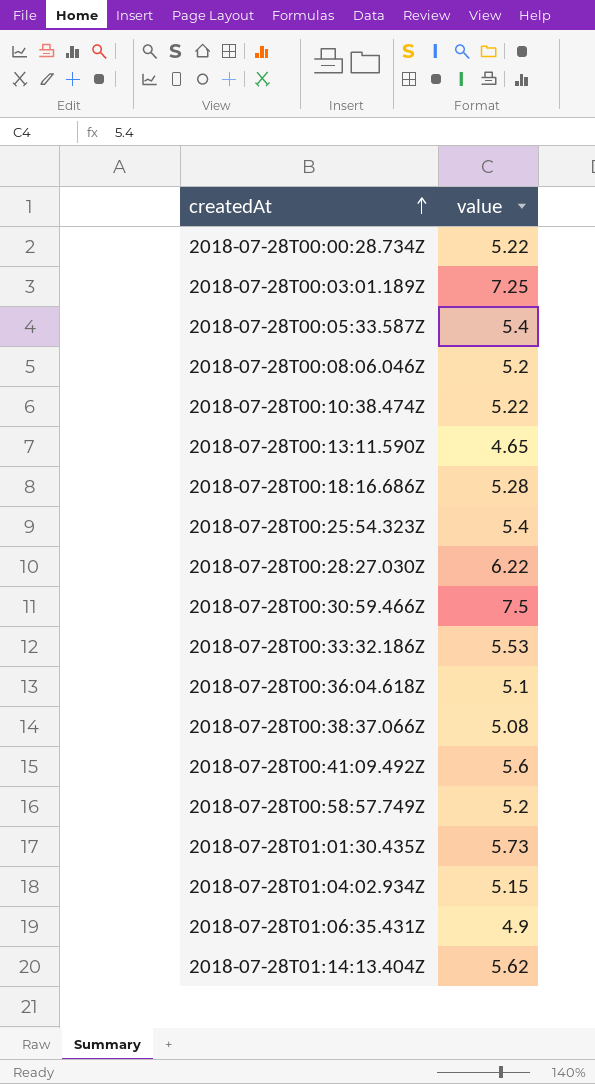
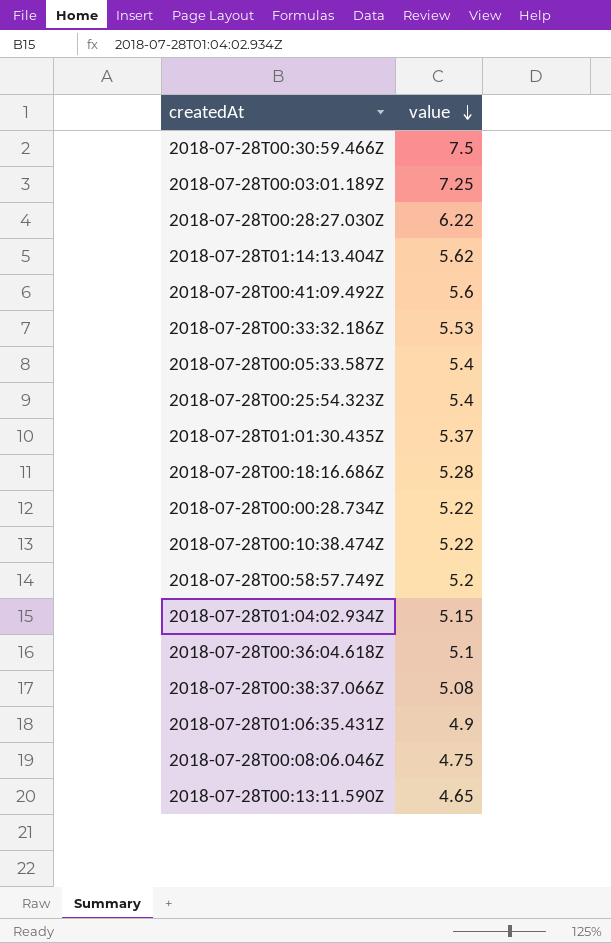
row order: createdAt ascending -> value descending
2018-07-28T01:01:30.435Z | value: 5.73 -> 5.37
2018-07-28T00:08:06.046Z | value: 5.2 -> 4.75

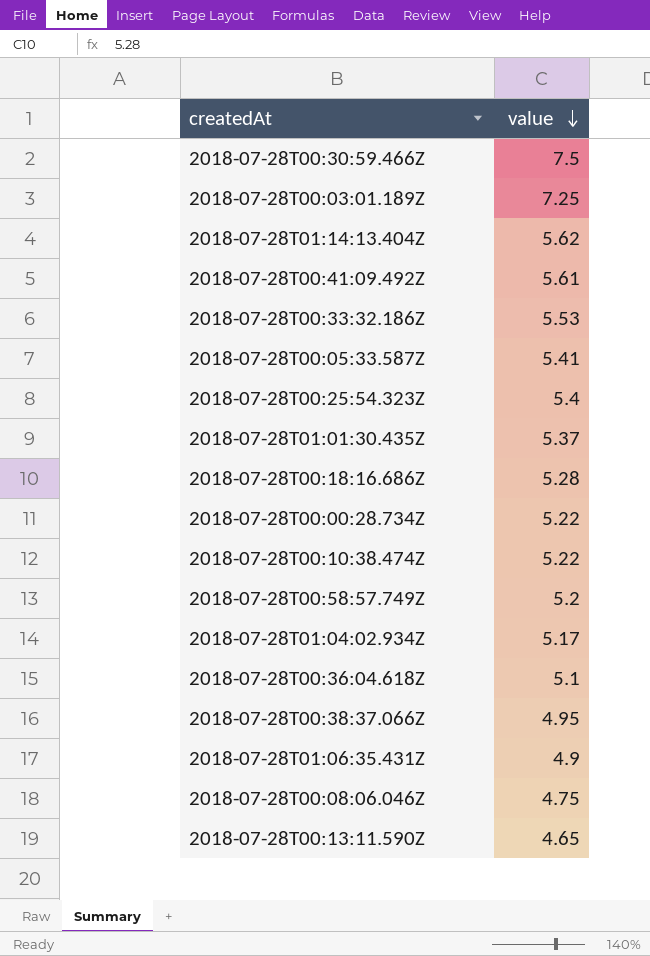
row 2018-07-28T00:28:27.030Z: 6.22 -> none
2018-07-28T00:41:09.492Z | value: 5.6 -> 5.61
2018-07-28T00:05:33.587Z | value: 5.4 -> 5.41
2018-07-28T01:04:02.934Z | value: 5.15 -> 5.17
2018-07-28T00:38:37.066Z | value: 5.08 -> 4.95

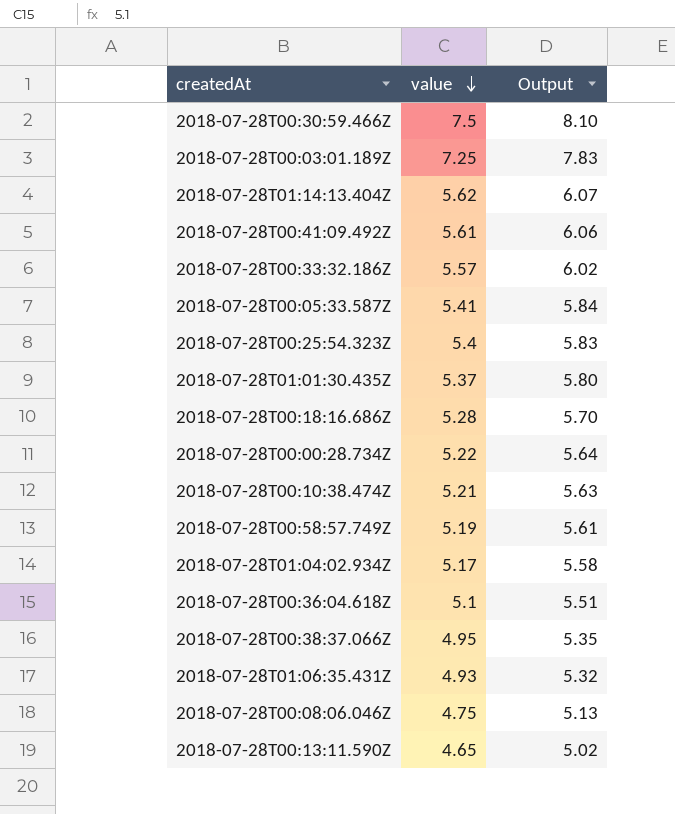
column Output | formula: none -> [value] * 1.08
2018-07-28T00:33:32.186Z | value: 5.53 -> 5.57
2018-07-28T00:10:38.474Z | value: 5.22 -> 5.21
2018-07-28T00:58:57.749Z | value: 5.2 -> 5.19
2018-07-28T01:06:35.431Z | value: 4.9 -> 4.93

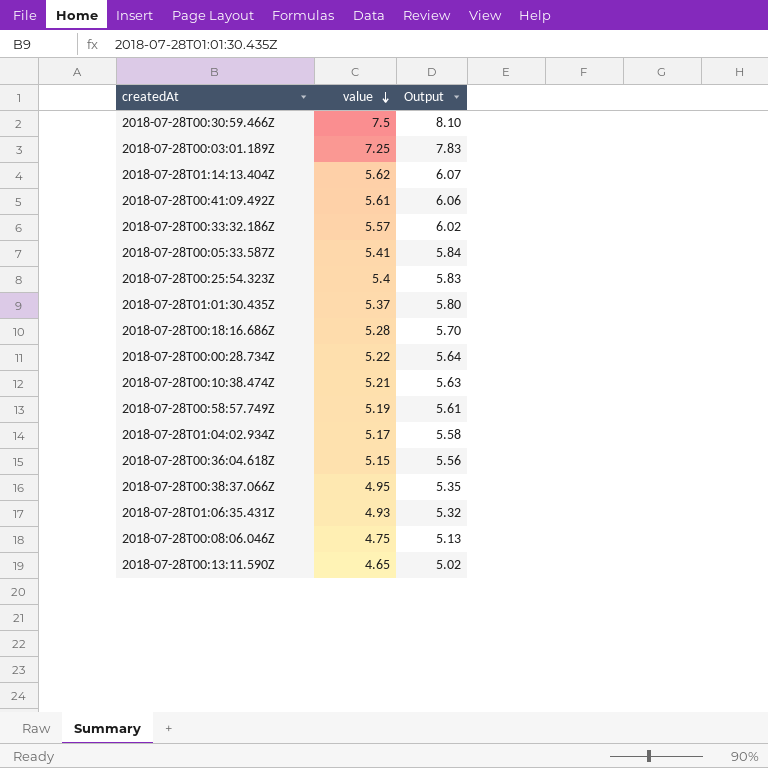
2018-07-28T00:36:04.618Z | value: 5.1 -> 5.15
2018-07-28T00:36:04.618Z | Output: 5.51 -> 5.56

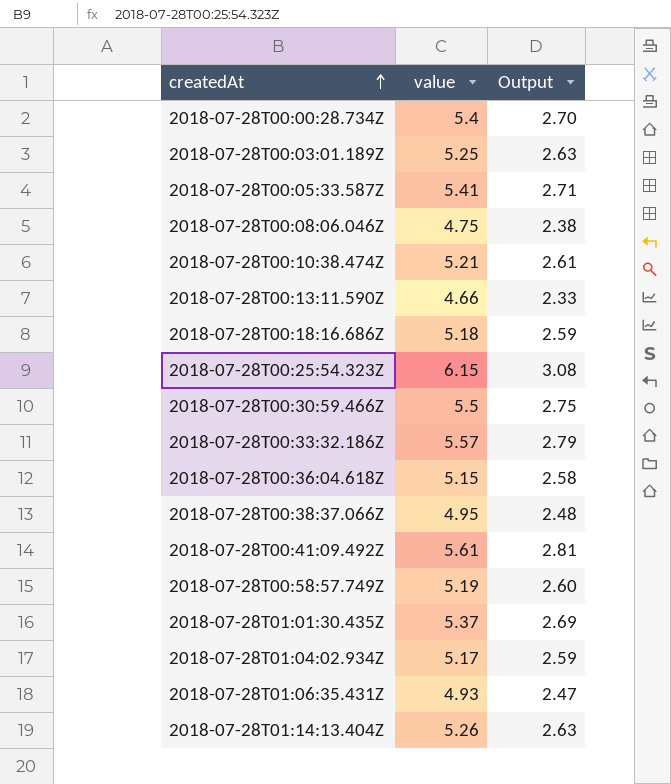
row order: value descending -> createdAt ascending
column Output | formula: [value] * 1.08 -> [value] * 0.5
2018-07-28T00:00:28.734Z | value: 5.22 -> 5.4
2018-07-28T00:03:01.189Z | value: 7.25 -> 5.25
2018-07-28T00:13:11.590Z | value: 4.65 -> 4.66
2018-07-28T00:18:16.686Z | value: 5.28 -> 5.18
2018-07-28T00:25:54.323Z | value: 5.4 -> 6.15
2018-07-28T00:30:59.466Z | value: 7.5 -> 5.5
2018-07-28T01:14:13.404Z | value: 5.62 -> 5.26

